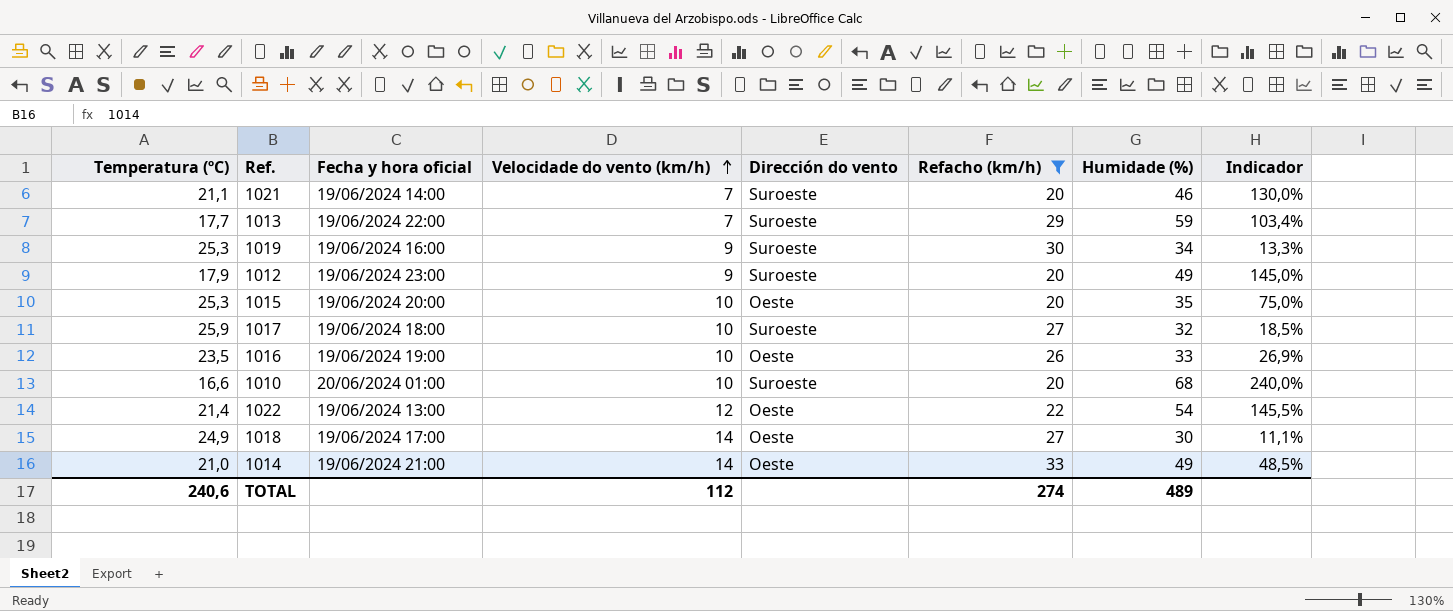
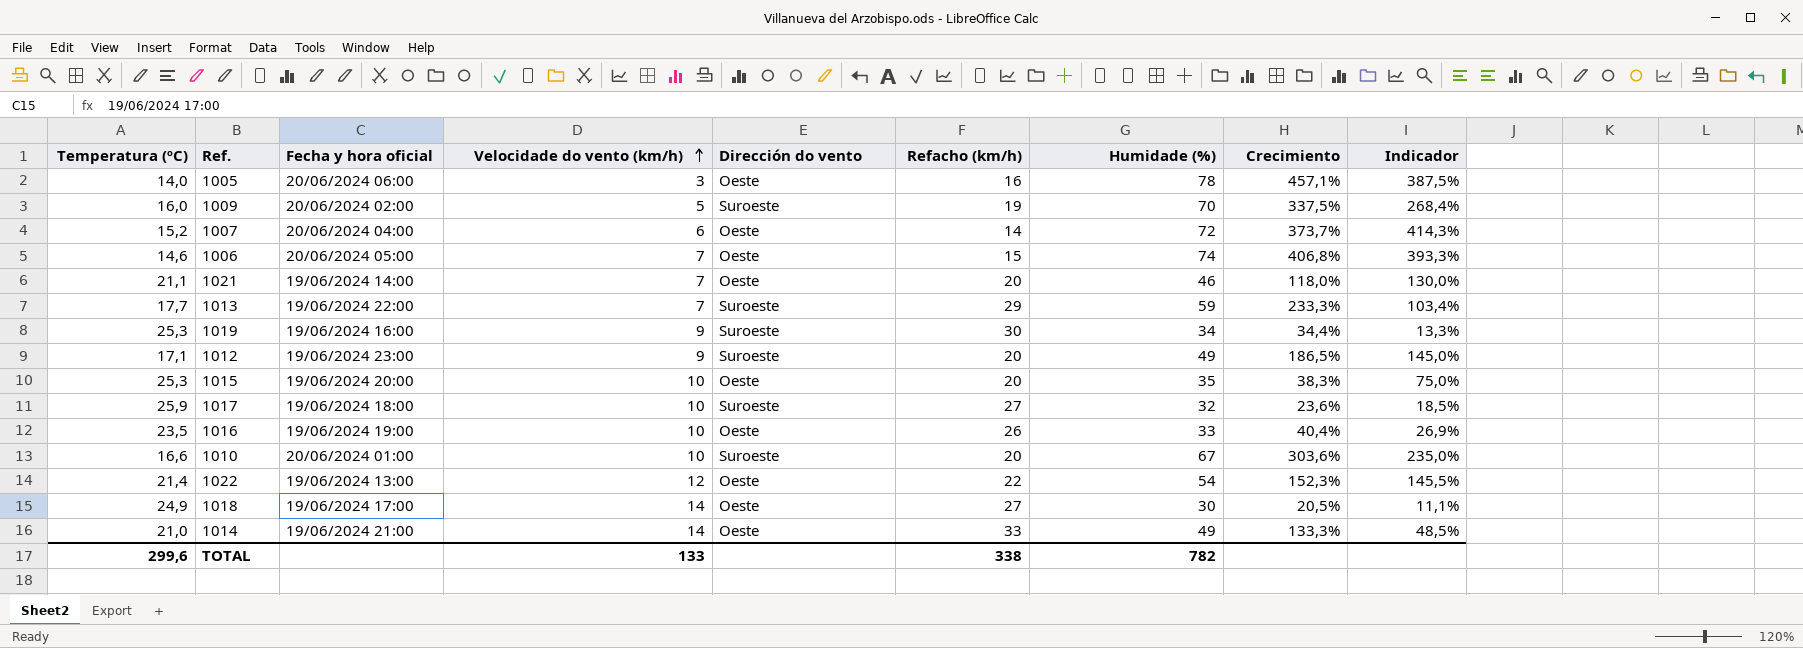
filter: Refacho (km/h) >= 20 -> none
column Crecimiento | formula: none -> ([Humidade (%)] - [Temperatura (ºC)]) / [Temperatura (ºC)]
1021 | Dirección do vento: Suroeste -> Oeste
1012 | Temperatura (ºC): 17,9 -> 17,1
1010 | Humidade (%): 68 -> 67
1010 | Indicador: 240,0% -> 235,0%
TOTAL | Temperatura (ºC): 240,6 -> 299,6
TOTAL | Velocidade do vento (km/h): 112 -> 133
TOTAL | Refacho (km/h): 274 -> 338
TOTAL | Humidade (%): 489 -> 782

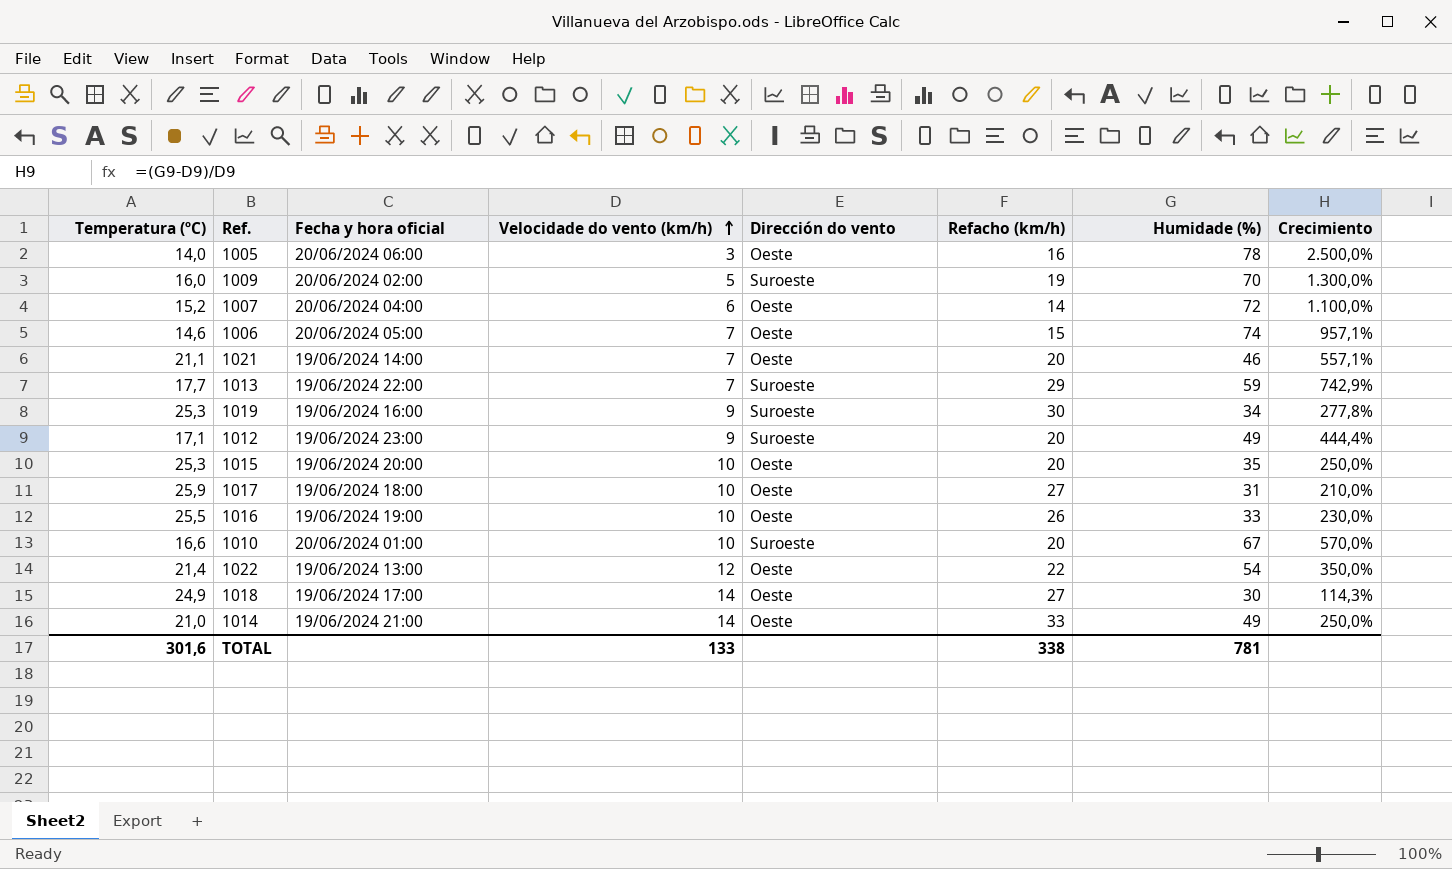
column Indicador | formula: ([Humidade (%)] - [Refacho (km/h)]) / [Refacho (km/h)] -> none
column Crecimiento | formula: ([Humidade (%)] - [Temperatura (ºC)]) / [Temperatura (ºC)] -> ([Humidade (%)] - [Velocidade do vento (km/h)]) / [Velocidade do vento (km/h)]
1017 | Dirección do vento: Suroeste -> Oeste
1017 | Humidade (%): 32 -> 31
1016 | Temperatura (ºC): 23,5 -> 25,5
TOTAL | Temperatura (ºC): 299,6 -> 301,6
TOTAL | Humidade (%): 782 -> 781

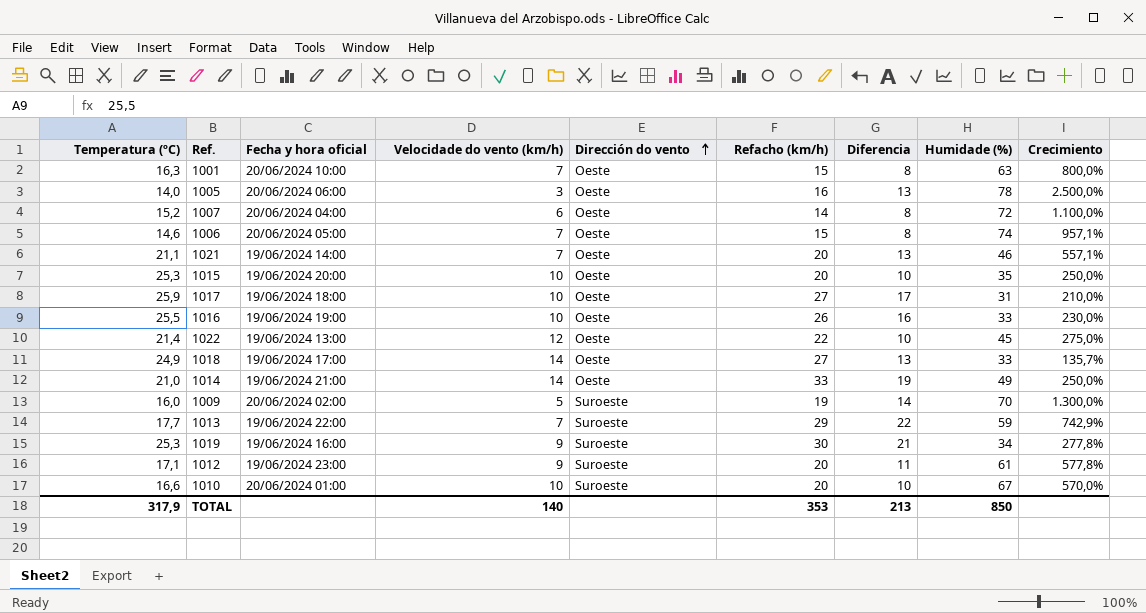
row order: Velocidade do vento (km/h) ascending -> Dirección do vento ascending
column Diferencia | formula: none -> [Refacho (km/h)] - [Velocidade do vento (km/h)]
row 1001: none -> 16,3 | 20/06/2024 10:00 | 7 | Oeste | 15 | 8 | 63 | 800,0%
1022 | Humidade (%): 54 -> 45
1022 | Crecimiento: 350,0% -> 275,0%
1018 | Humidade (%): 30 -> 33
1018 | Crecimiento: 114,3% -> 135,7%
1012 | Humidade (%): 49 -> 61
1012 | Crecimiento: 444,4% -> 577,8%
TOTAL | Temperatura (ºC): 301,6 -> 317,9
TOTAL | Velocidade do vento (km/h): 133 -> 140
TOTAL | Refacho (km/h): 338 -> 353
TOTAL | Humidade (%): 781 -> 850

